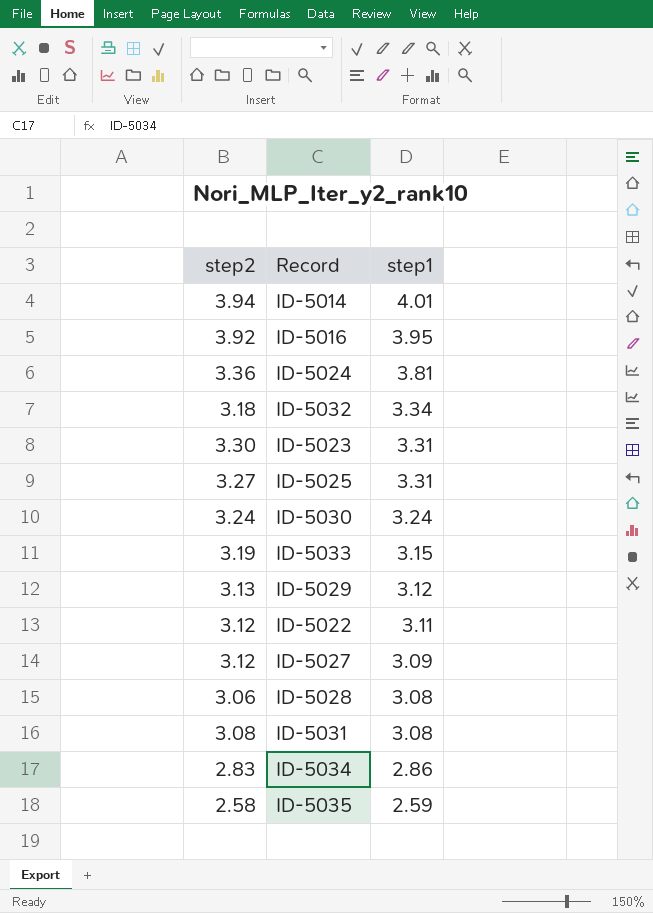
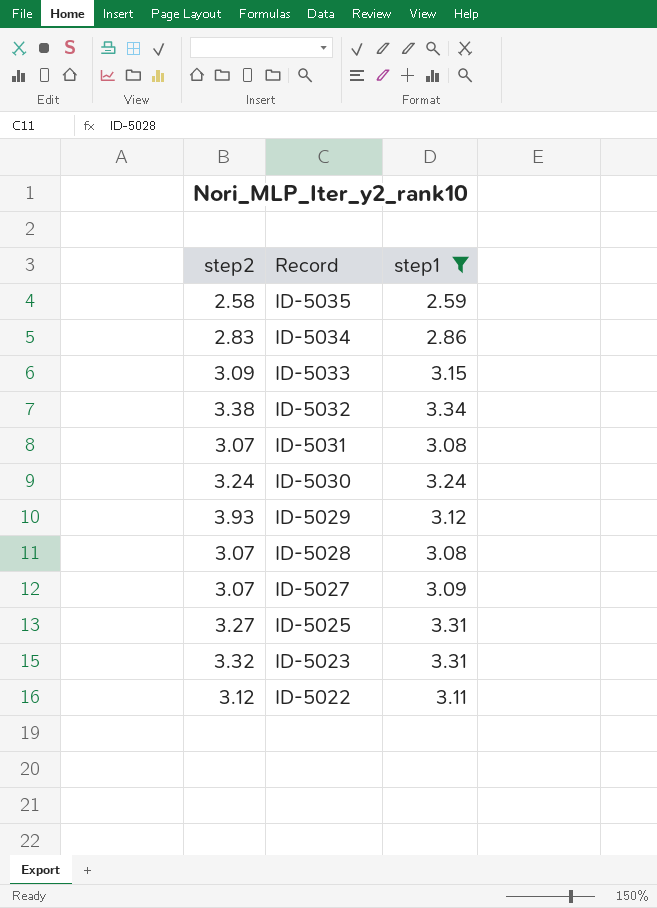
filter: none -> step1 <= 3.34
row order: step1 descending -> Record descending
ID-5033 | step2: 3.19 -> 3.09
ID-5032 | step2: 3.18 -> 3.38
ID-5031 | step2: 3.08 -> 3.07
ID-5029 | step2: 3.13 -> 3.93
ID-5028 | step2: 3.06 -> 3.07
ID-5027 | step2: 3.12 -> 3.07
ID-5023 | step2: 3.30 -> 3.32

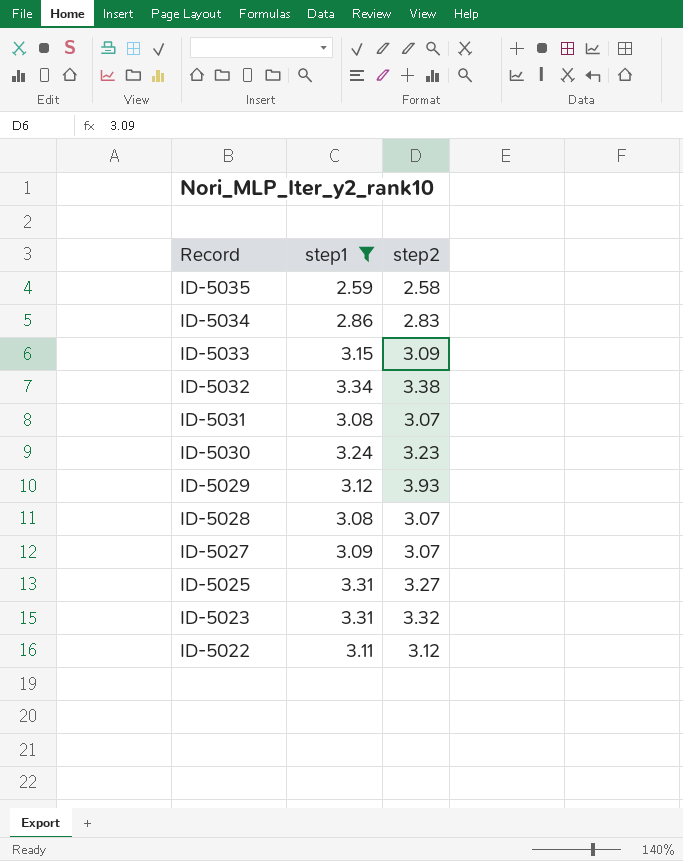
column step2 | position: 1 -> 3
ID-5030 | step2: 3.24 -> 3.23

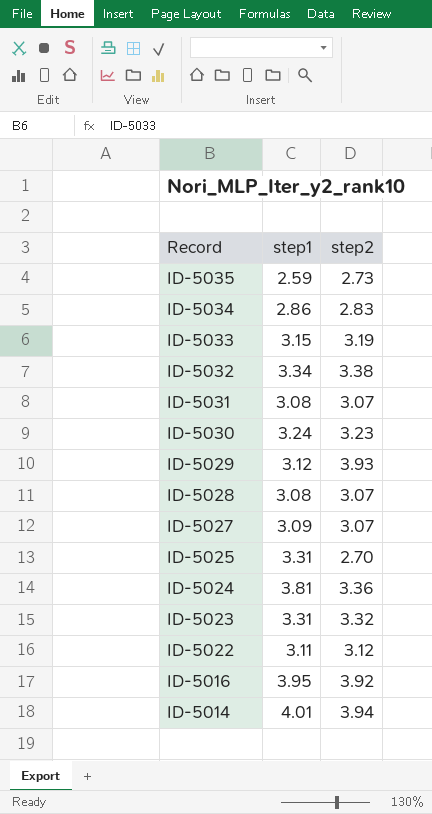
filter: step1 <= 3.34 -> none
ID-5035 | step2: 2.58 -> 2.73
ID-5033 | step2: 3.09 -> 3.19
ID-5025 | step2: 3.27 -> 2.70

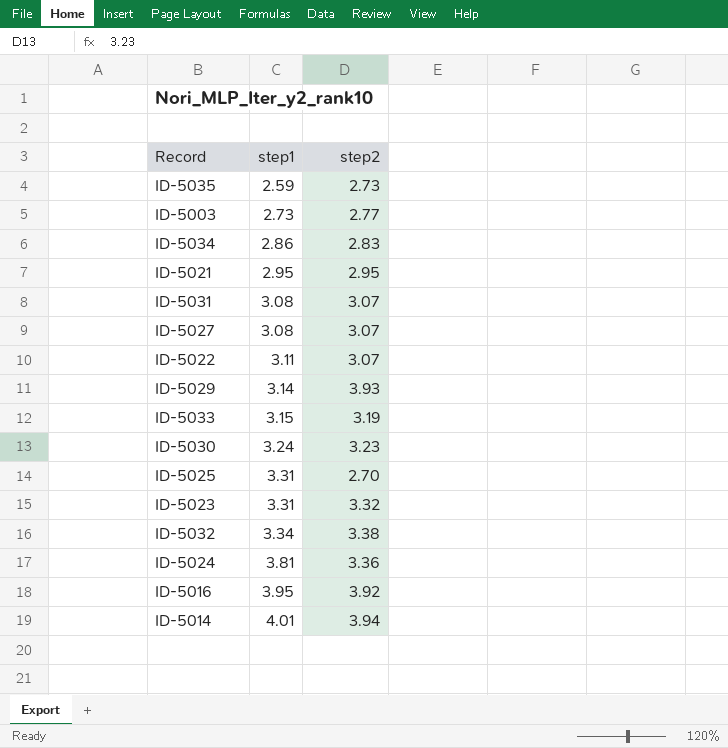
row order: Record descending -> step1 ascending
row ID-5028: 3.08 | 3.07 -> none
row ID-5003: none -> 2.73 | 2.77
row ID-5021: none -> 2.95 | 2.95
ID-5027 | step1: 3.09 -> 3.08
ID-5022 | step2: 3.12 -> 3.07
ID-5029 | step1: 3.12 -> 3.14

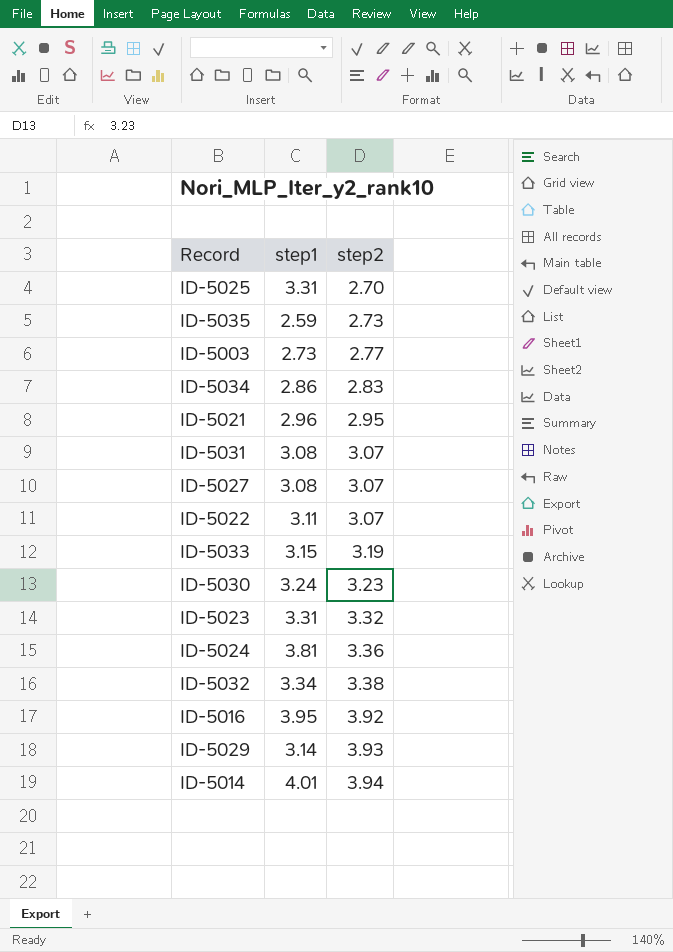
row order: step1 ascending -> step2 ascending
ID-5021 | step1: 2.95 -> 2.96

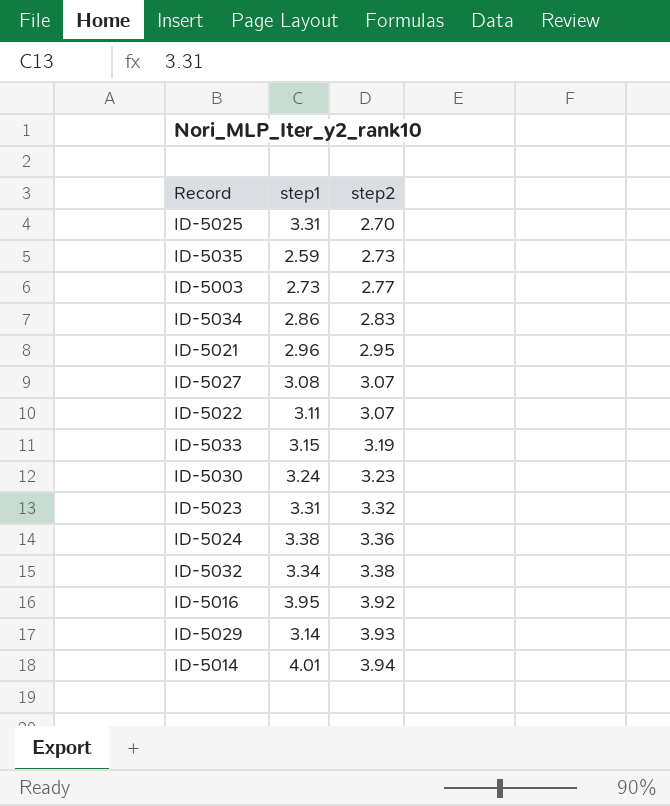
row ID-5031: 3.08 | 3.07 -> none
ID-5024 | step1: 3.81 -> 3.38

